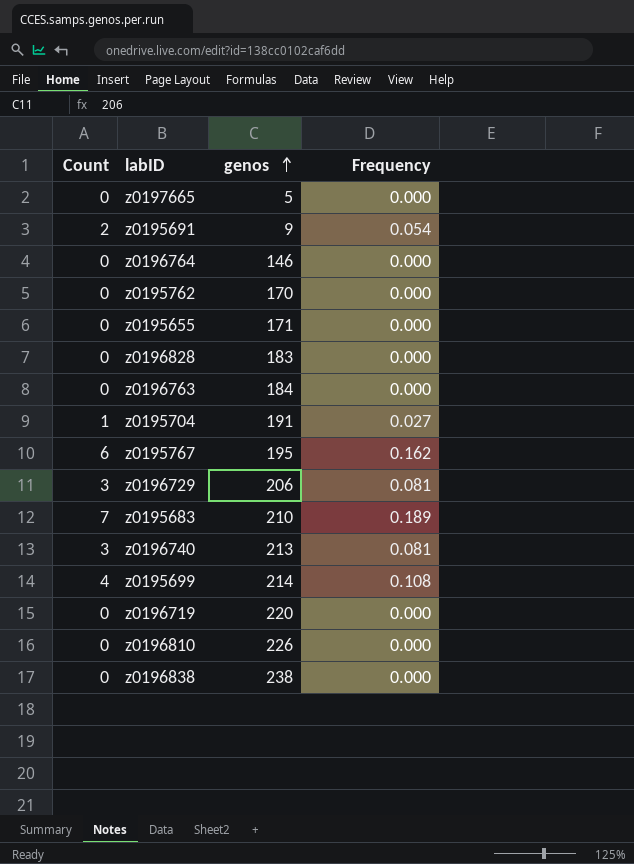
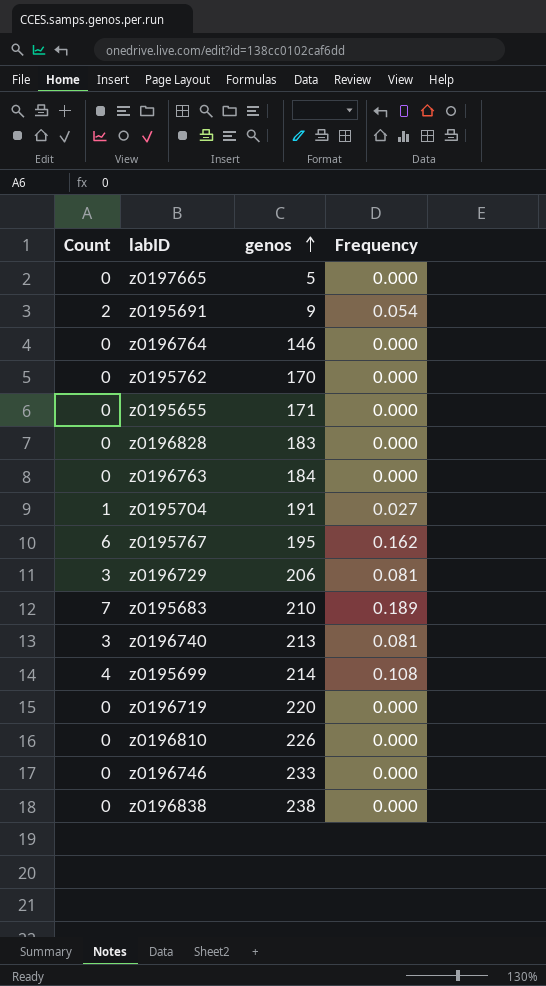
row z0196746: none -> 0 | 233 | 0.000

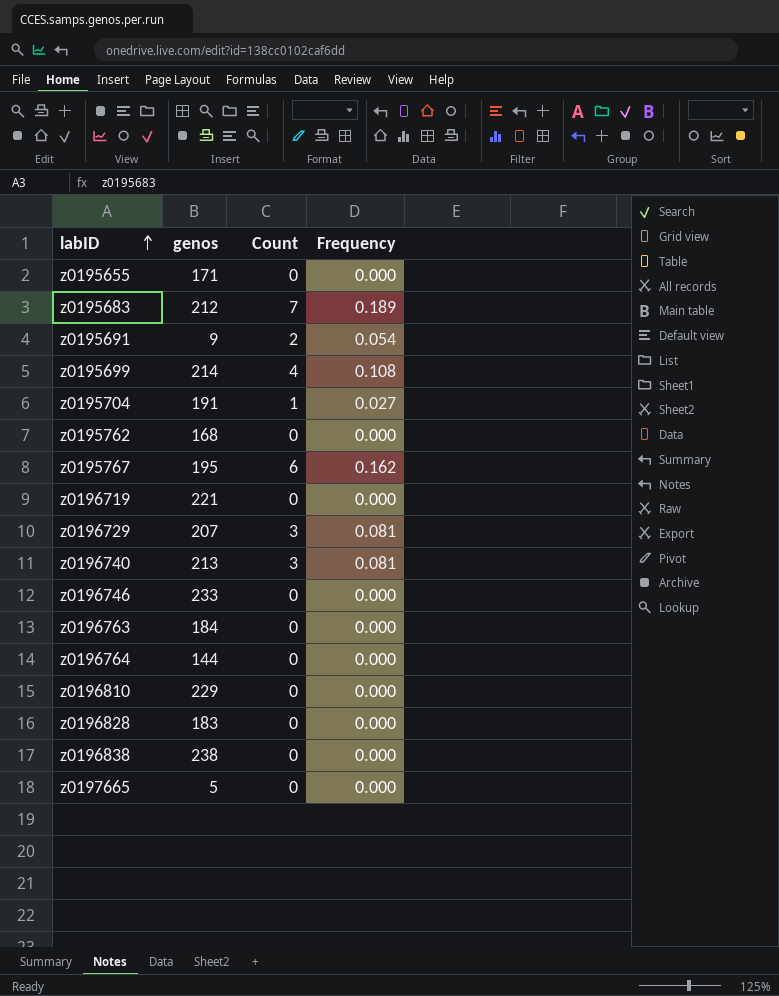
row order: genos ascending -> labID ascending
column Count | position: 1 -> 3
z0195683 | genos: 210 -> 212
z0195762 | genos: 170 -> 168
z0196719 | genos: 220 -> 221
z0196729 | genos: 206 -> 207
z0196764 | genos: 146 -> 144
z0196810 | genos: 226 -> 229

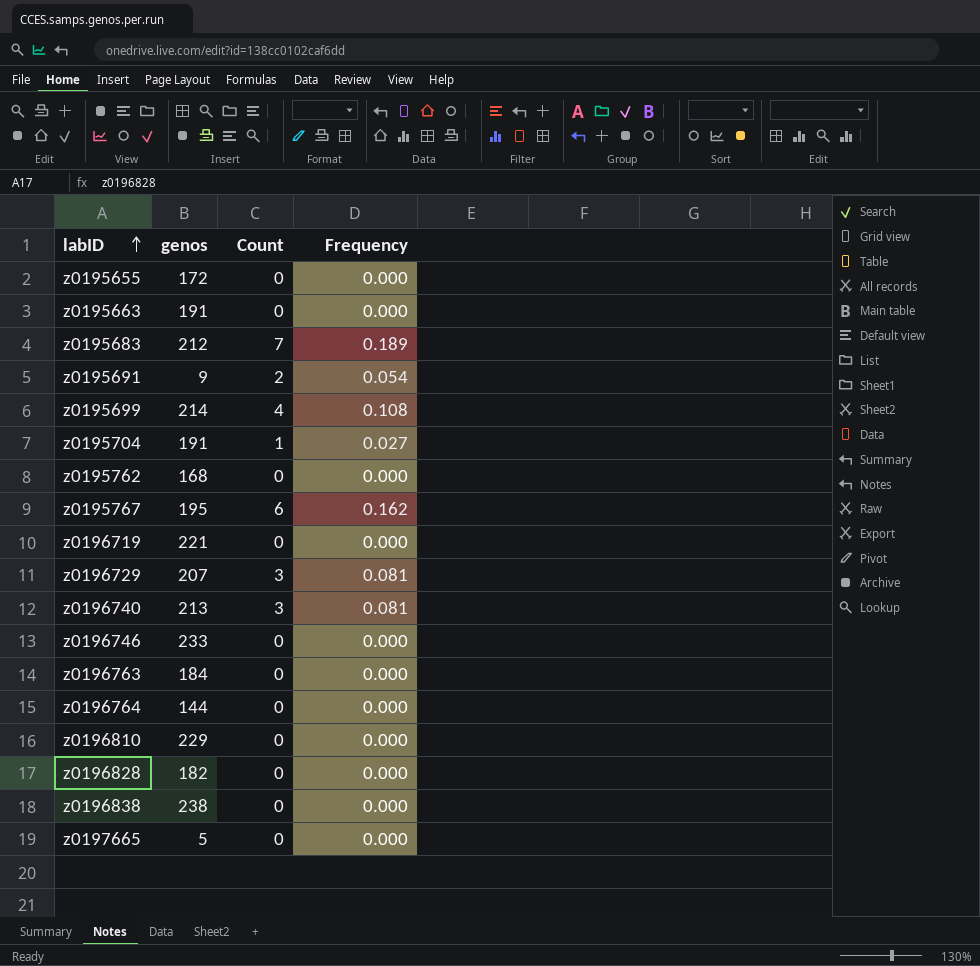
z0195655 | genos: 171 -> 172
row z0195663: none -> 191 | 0 | 0.000
z0196828 | genos: 183 -> 182

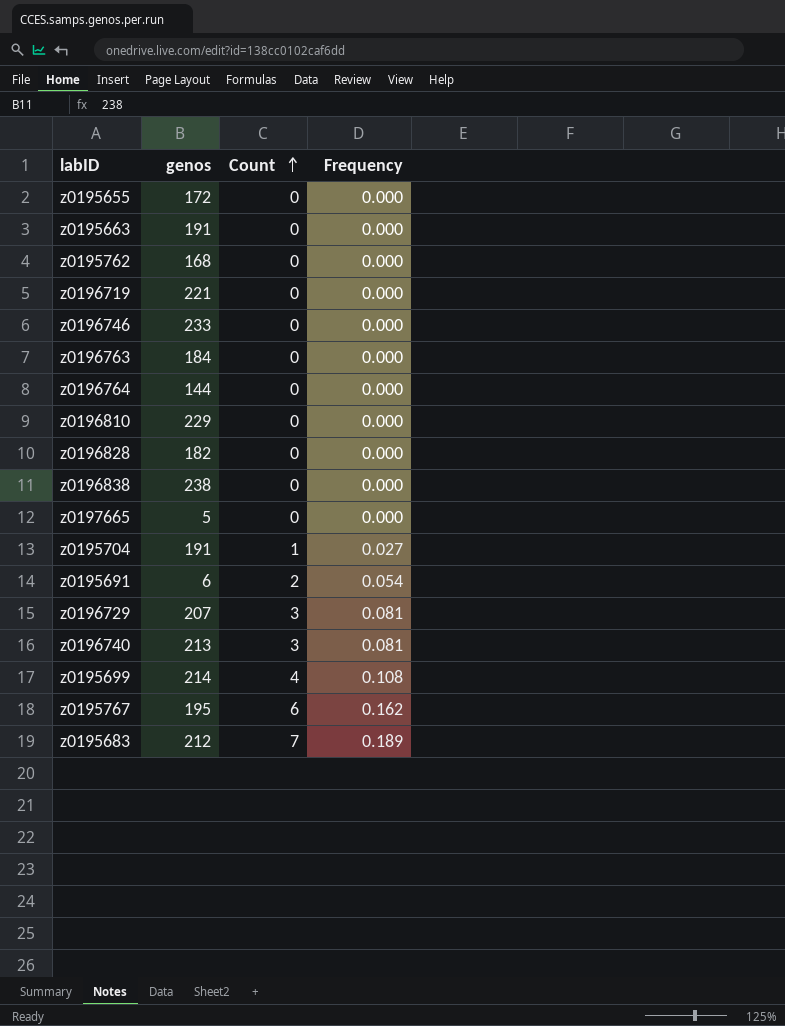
row order: labID ascending -> Count ascending
z0195691 | genos: 9 -> 6

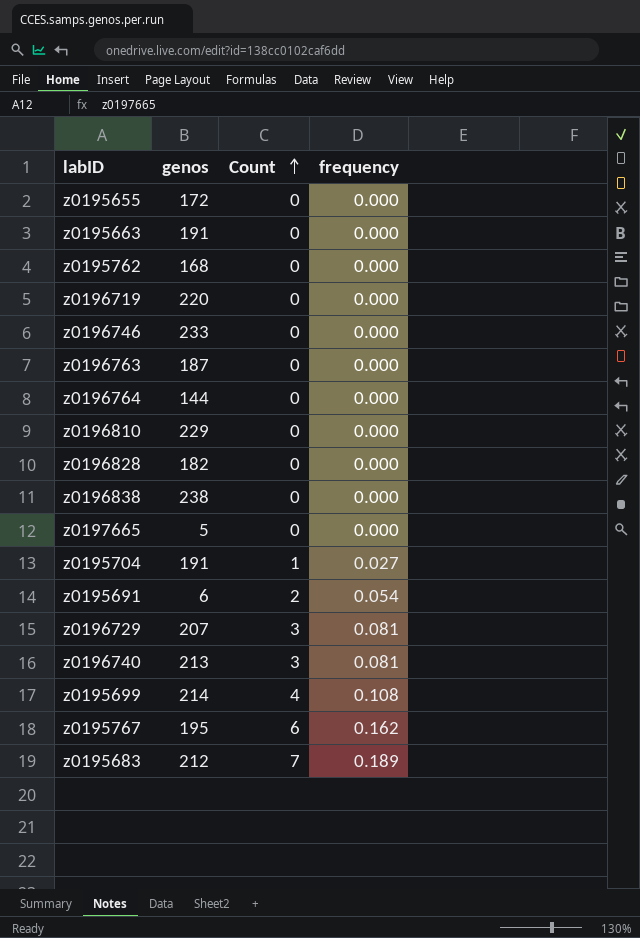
column name: Frequency -> frequency
z0196719 | genos: 221 -> 220
z0196763 | genos: 184 -> 187

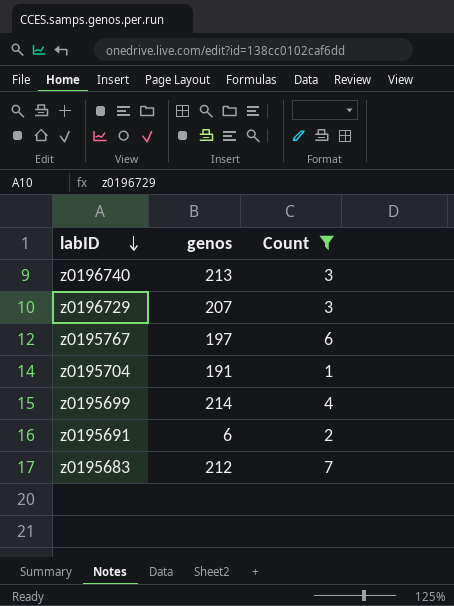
filter: none -> Count != 0
row order: Count ascending -> labID descending
column frequency | position: 4 -> none
z0195767 | genos: 195 -> 197

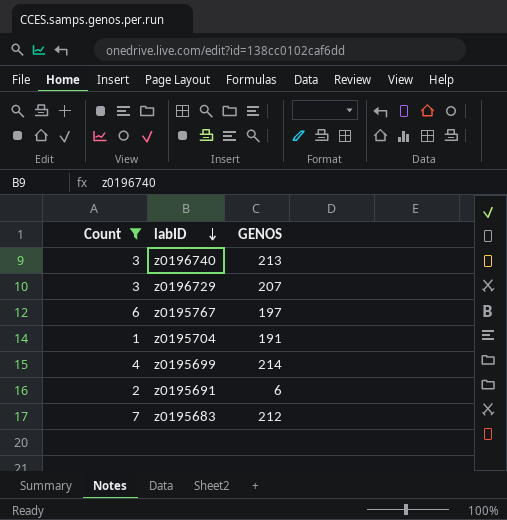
column Count | position: 3 -> 1
column name: genos -> GENOS

